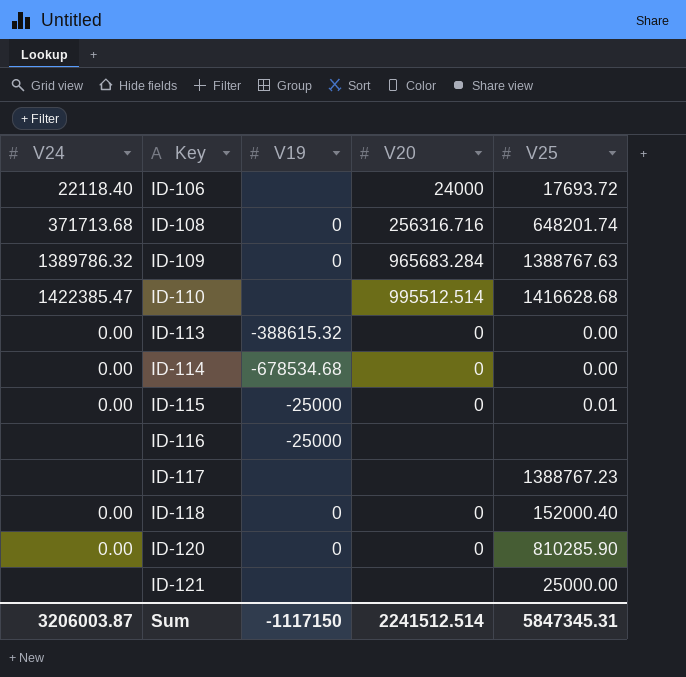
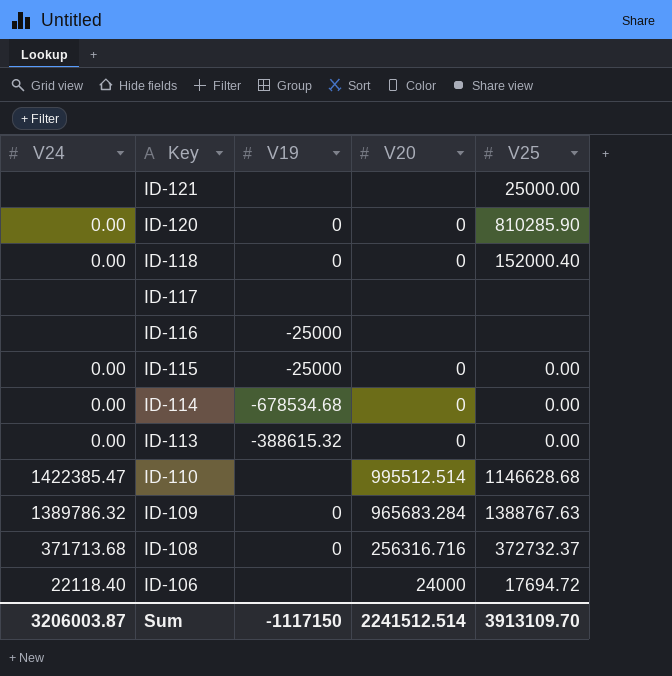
row order: Key ascending -> Key descending
ID-117 | V25: 1388767.23 -> none
ID-115 | V25: 0.01 -> 0.00
ID-110 | V25: 1416628.68 -> 1146628.68
ID-108 | V25: 648201.74 -> 372732.37
ID-106 | V25: 17693.72 -> 17694.72
Sum | V25: 5847345.31 -> 3913109.70

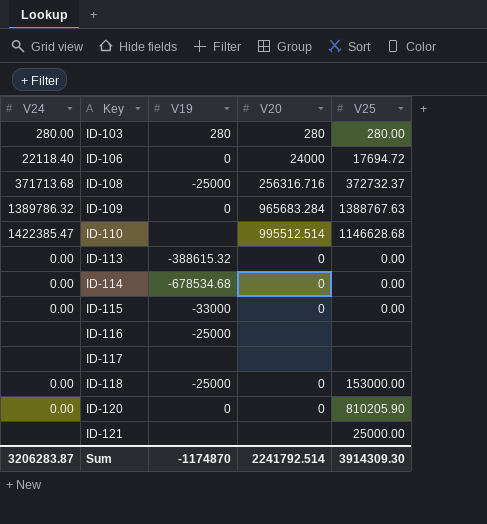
row order: Key descending -> Key ascending
row ID-103: none -> 280.00 | 280 | 280 | 280.00
ID-106 | V19: none -> 0
ID-108 | V19: 0 -> -25000
ID-115 | V19: -25000 -> -33000
ID-118 | V19: 0 -> -25000
ID-118 | V25: 152000.40 -> 153000.00
ID-120 | V25: 810285.90 -> 810205.90
Sum | V24: 3206003.87 -> 3206283.87
Sum | V19: -1117150 -> -1174870
Sum | V20: 2241512.514 -> 2241792.514
Sum | V25: 3913109.70 -> 3914309.30

